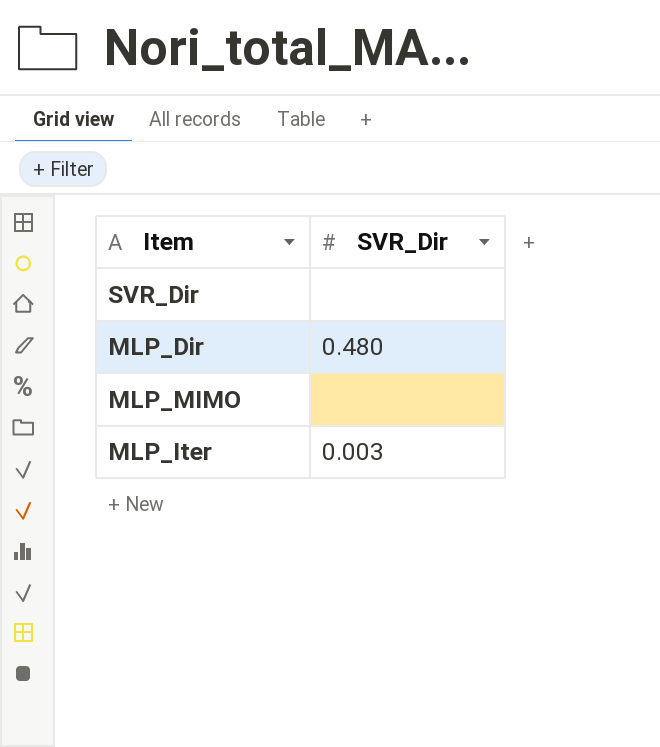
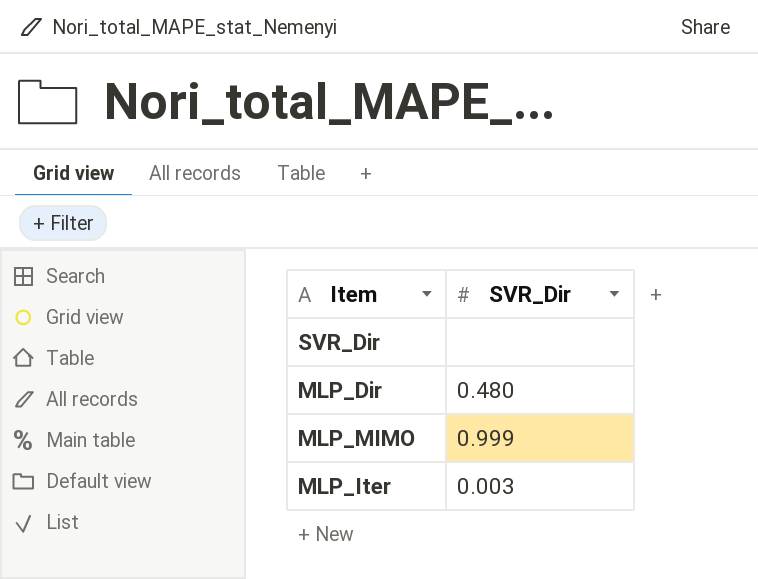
MLP_MIMO | SVR_Dir: none -> 0.999

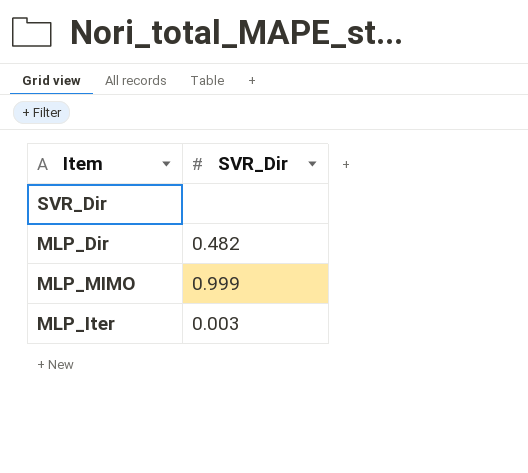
MLP_Dir | SVR_Dir: 0.480 -> 0.482

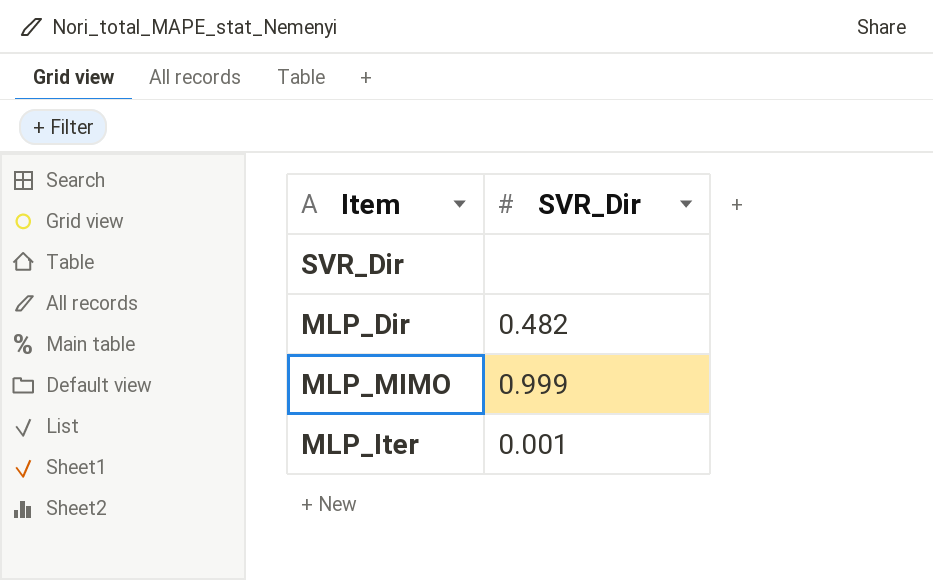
MLP_Iter | SVR_Dir: 0.003 -> 0.001

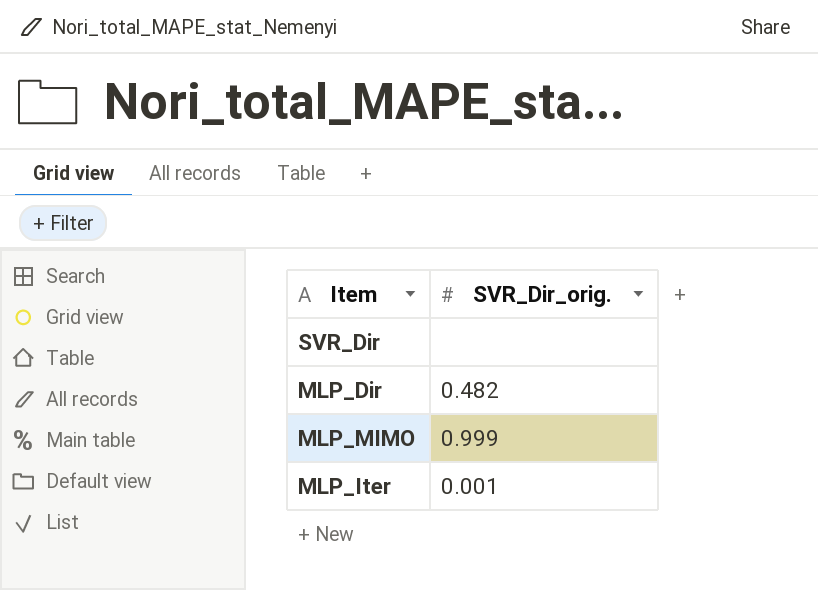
column name: SVR_Dir -> SVR_Dir_orig.

